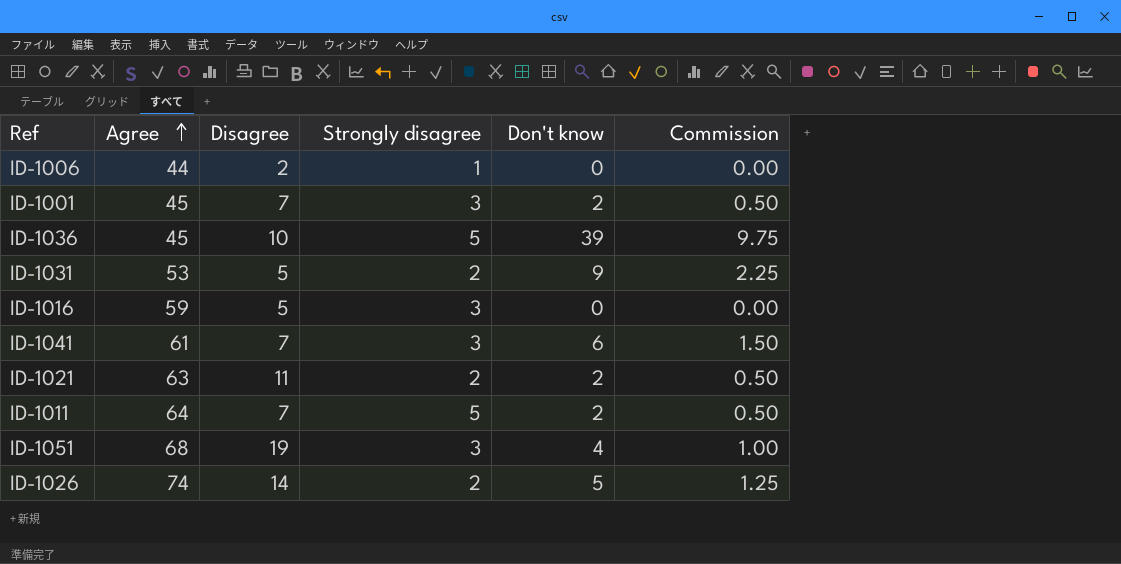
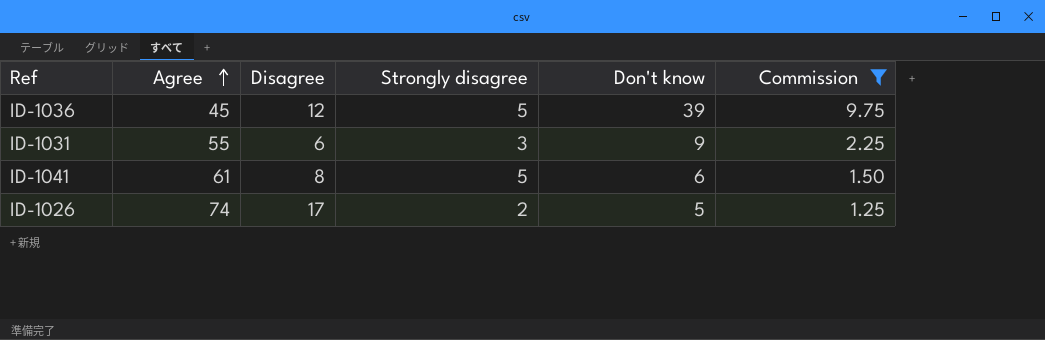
filter: none -> Commission >= 1.25
ID-1036 | Disagree: 10 -> 12
ID-1031 | Agree: 53 -> 55
ID-1031 | Disagree: 5 -> 6
ID-1031 | Strongly disagree: 2 -> 3
ID-1041 | Disagree: 7 -> 8
ID-1041 | Strongly disagree: 3 -> 5
ID-1026 | Disagree: 14 -> 17

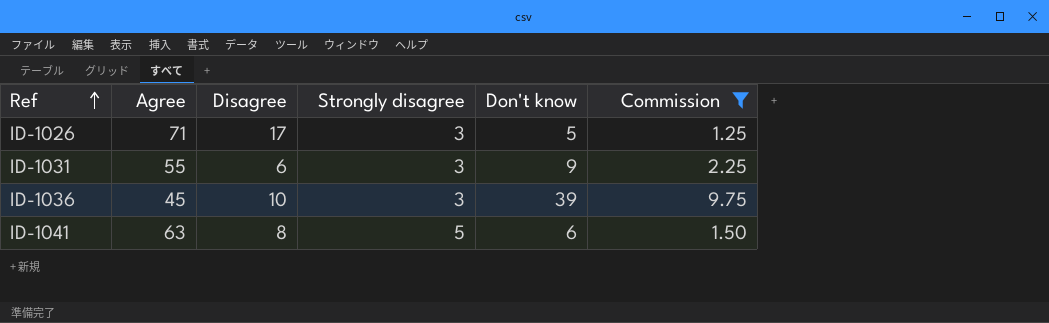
row order: Agree ascending -> Ref ascending
ID-1026 | Agree: 74 -> 71
ID-1026 | Strongly disagree: 2 -> 3
ID-1036 | Disagree: 12 -> 10
ID-1036 | Strongly disagree: 5 -> 3
ID-1041 | Agree: 61 -> 63

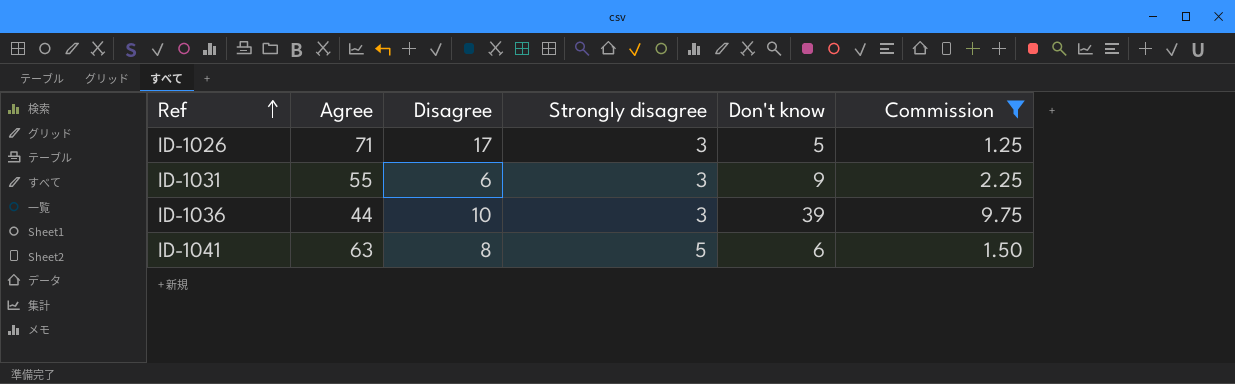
ID-1036 | Agree: 45 -> 44

